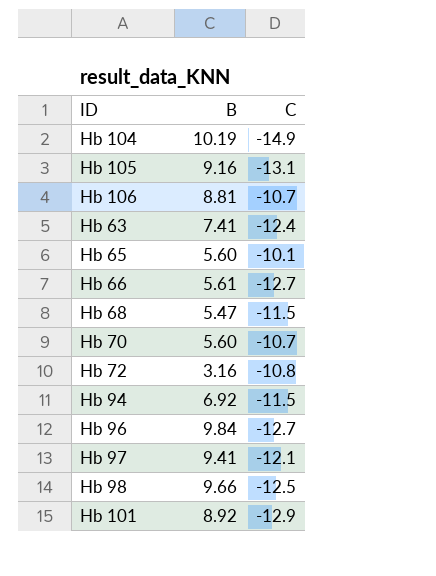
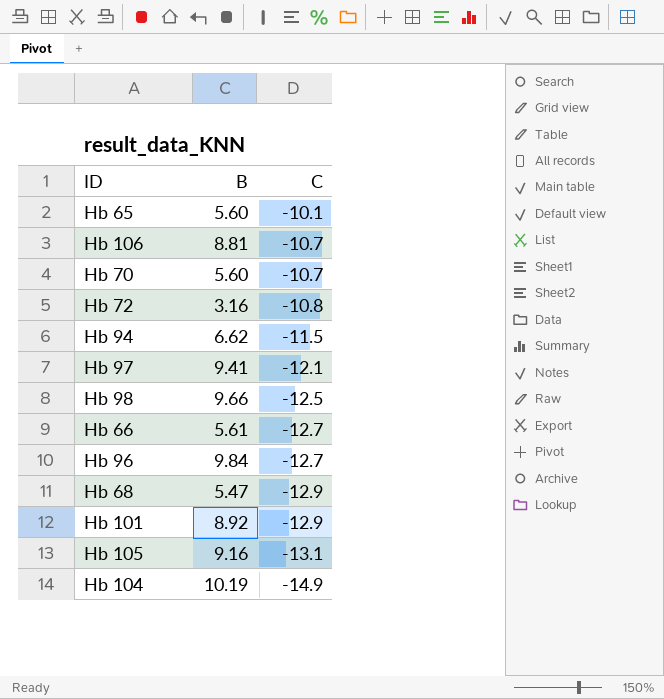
row order: none -> C descending
row Hb 63: 7.41 | -12.4 -> none
Hb 94 | B: 6.92 -> 6.62
Hb 68 | C: -11.5 -> -12.9

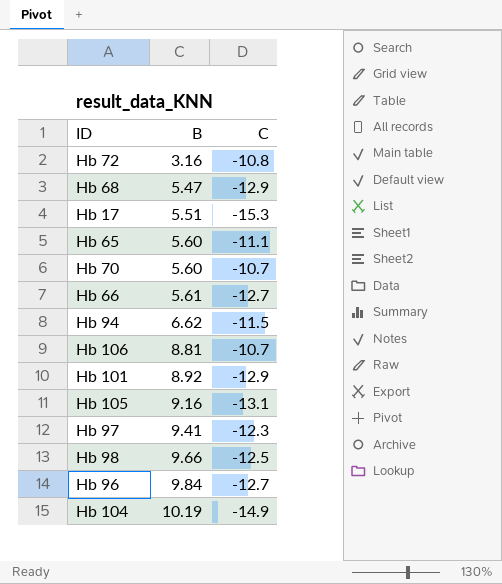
row order: C descending -> B ascending
row Hb 17: none -> 5.51 | -15.3
Hb 65 | C: -10.1 -> -11.1
Hb 97 | C: -12.1 -> -12.3

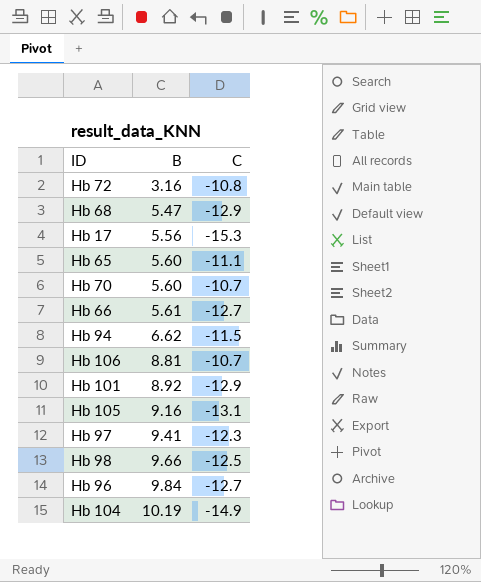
Hb 17 | B: 5.51 -> 5.56

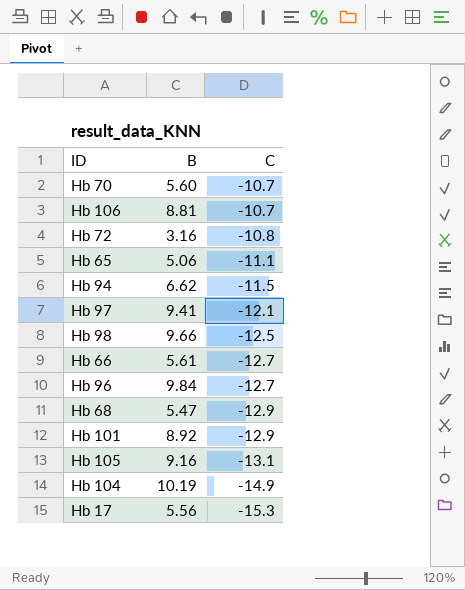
row order: B ascending -> C descending
Hb 65 | B: 5.60 -> 5.06
Hb 97 | C: -12.3 -> -12.1

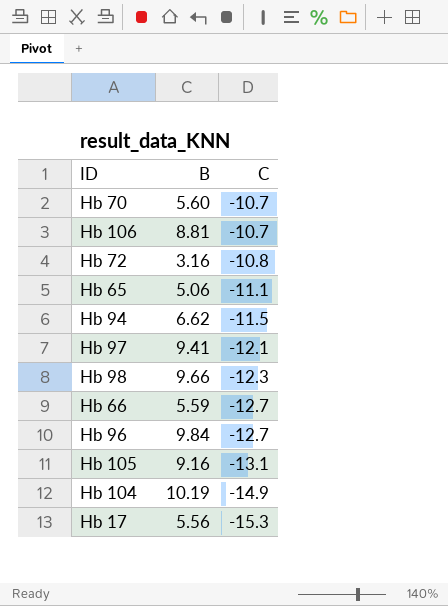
row Hb 68: 5.47 | -12.9 -> none
row Hb 101: 8.92 | -12.9 -> none
Hb 98 | C: -12.5 -> -12.3
Hb 66 | B: 5.61 -> 5.59

